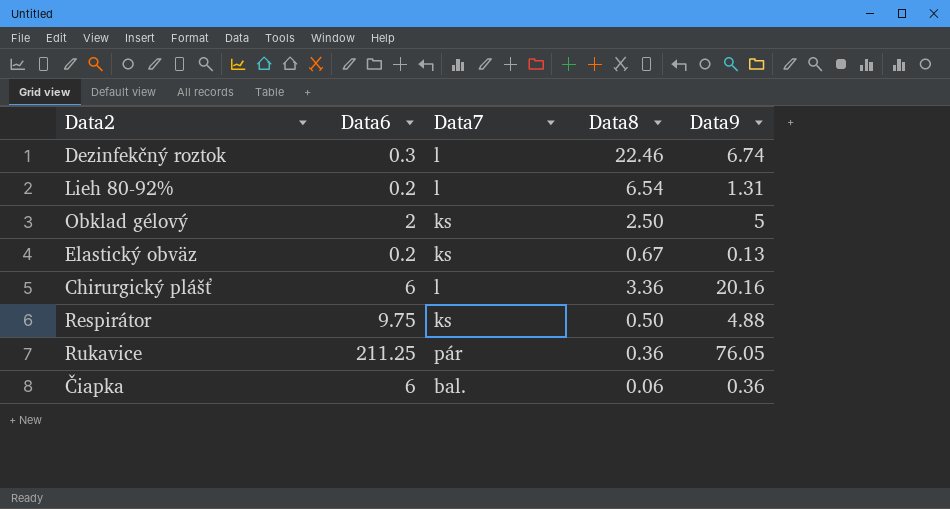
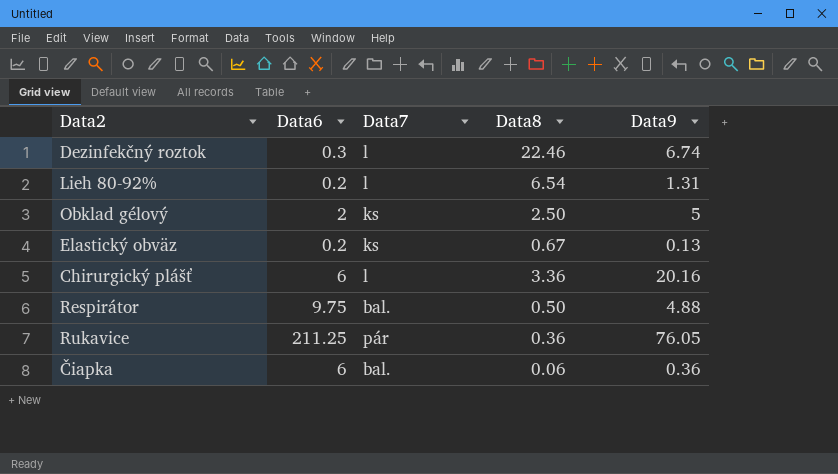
Respirátor | Data7: ks -> bal.

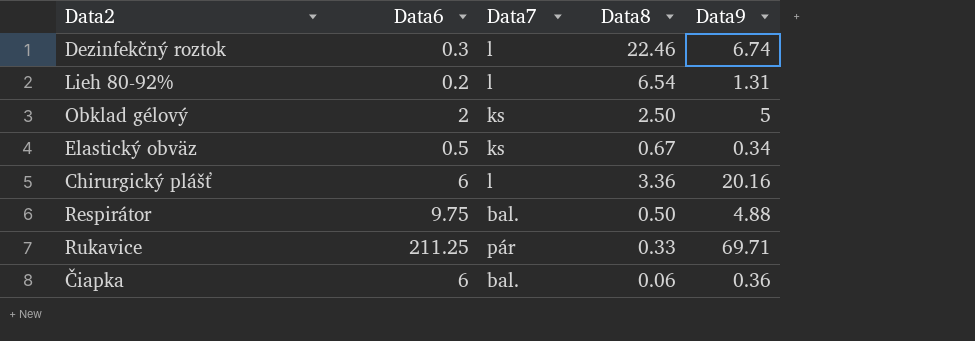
Elastický obväz | Data6: 0.2 -> 0.5
Elastický obväz | Data9: 0.13 -> 0.34
Rukavice | Data8: 0.36 -> 0.33
Rukavice | Data9: 76.05 -> 69.71

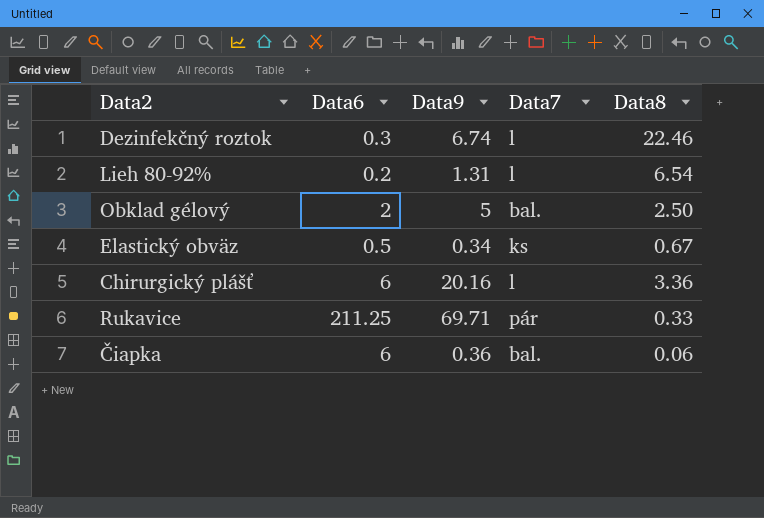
column Data9 | position: 5 -> 3
row Respirátor: 9.75 | bal. | 0.50 | 4.88 -> none
Obklad gélový | Data7: ks -> bal.

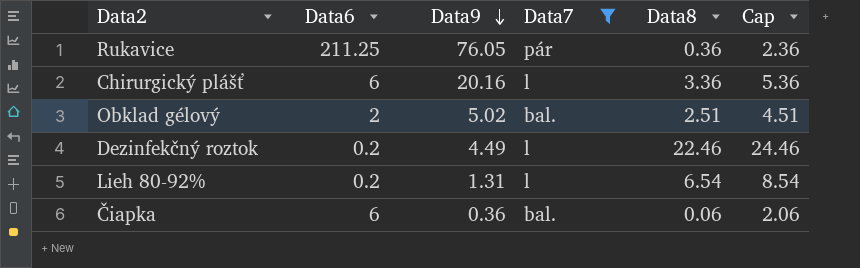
filter: none -> Data7 != ks
row order: none -> Data9 descending
column Cap | formula: none -> [Data8] + 2
Rukavice | Data9: 69.71 -> 76.05
Rukavice | Data8: 0.33 -> 0.36
Obklad gélový | Data9: 5 -> 5.02
Obklad gélový | Data8: 2.50 -> 2.51
Dezinfekčný roztok | Data6: 0.3 -> 0.2
Dezinfekčný roztok | Data9: 6.74 -> 4.49

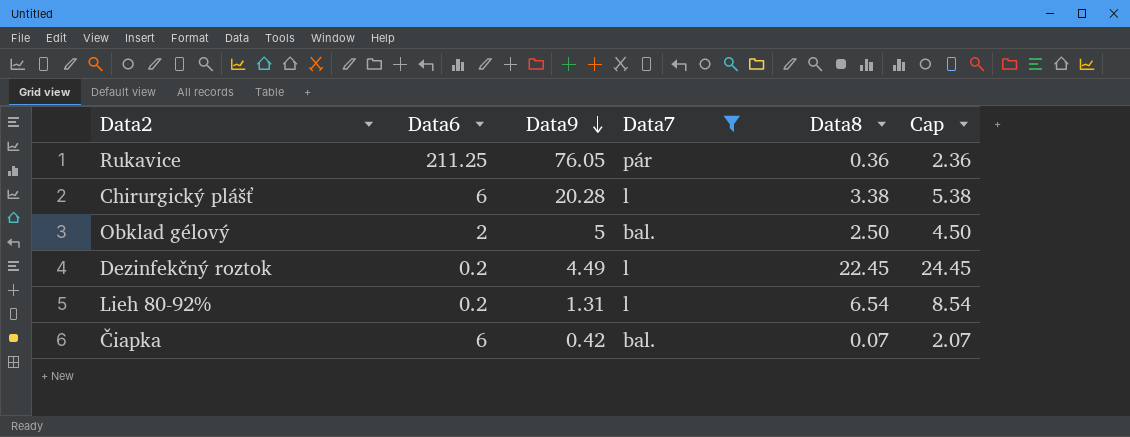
Chirurgický plášť | Data9: 20.16 -> 20.28
Chirurgický plášť | Data8: 3.36 -> 3.38
Chirurgický plášť | Cap: 5.36 -> 5.38
Obklad gélový | Data9: 5.02 -> 5
Obklad gélový | Data8: 2.51 -> 2.50
Obklad gélový | Cap: 4.51 -> 4.50
Dezinfekčný roztok | Data8: 22.46 -> 22.45
Dezinfekčný roztok | Cap: 24.46 -> 24.45
Čiapka | Data9: 0.36 -> 0.42
Čiapka | Data8: 0.06 -> 0.07
Čiapka | Cap: 2.06 -> 2.07

